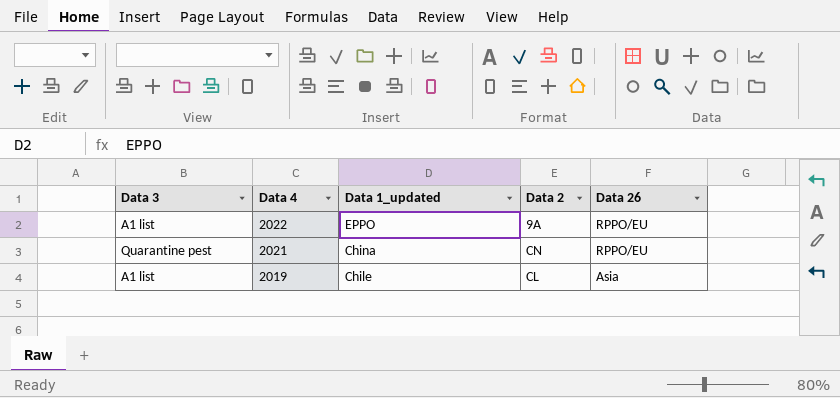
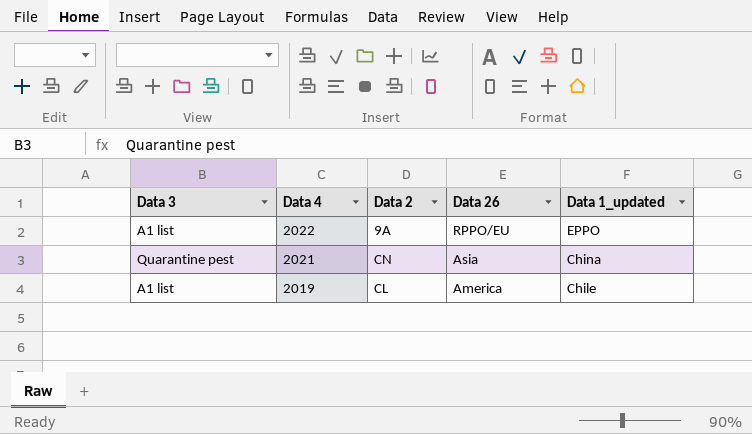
column Data 1_updated | position: 3 -> 5
2021 | Data 26: RPPO/EU -> Asia
2019 | Data 26: Asia -> America

